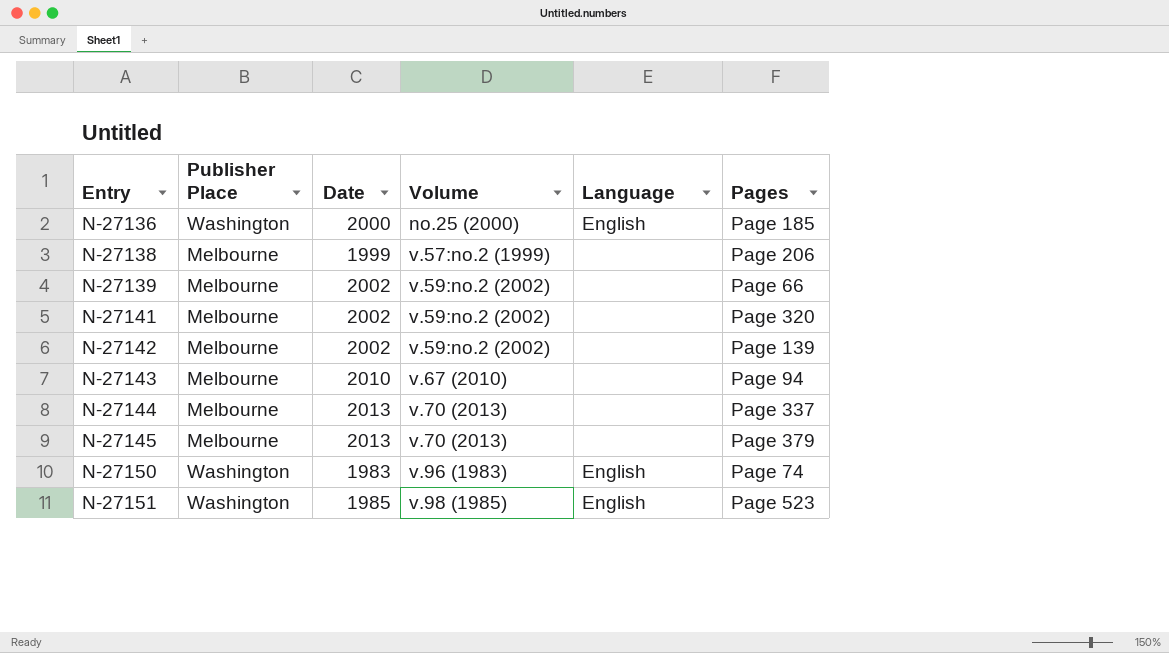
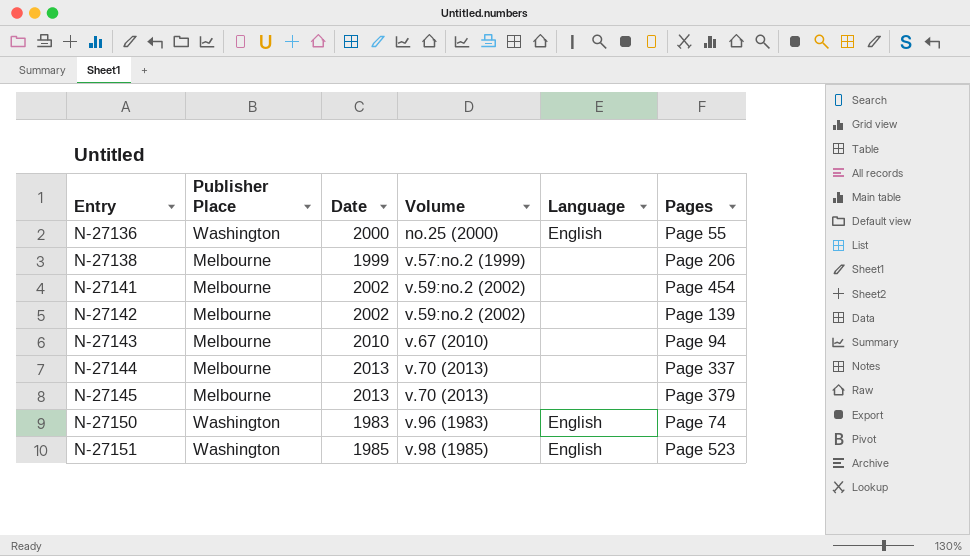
row N-27139: Melbourne | 2002 | v.59:no.2 (2002) | none | Page 66 -> none
N-27136 | Pages: Page 185 -> Page 55
N-27141 | Pages: Page 320 -> Page 454

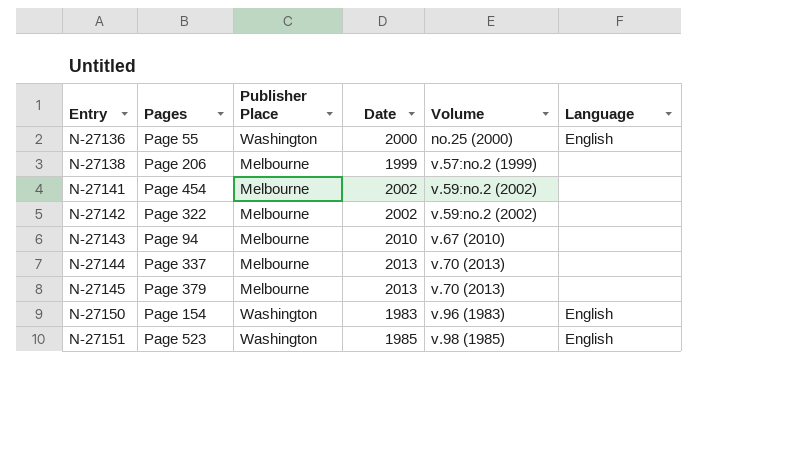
column Pages | position: 6 -> 2
N-27142 | Pages: Page 139 -> Page 322
N-27150 | Pages: Page 74 -> Page 154

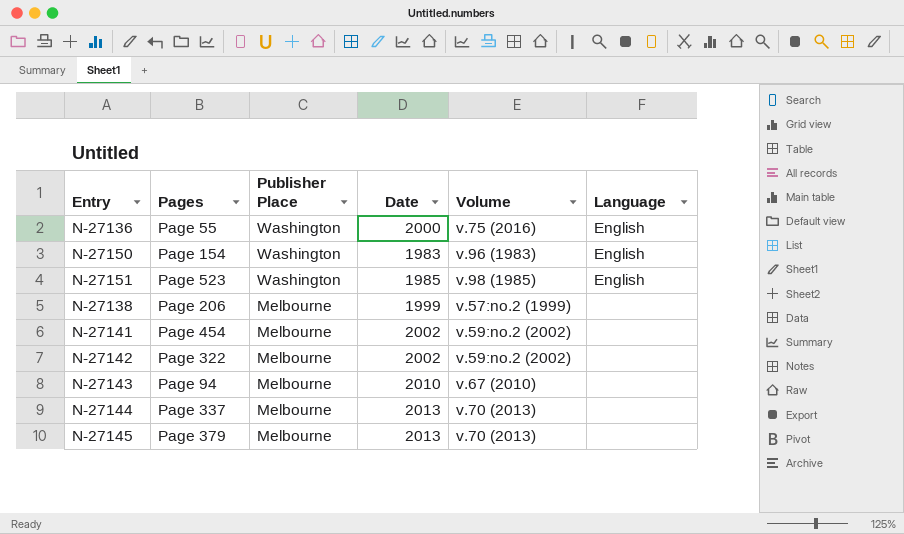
row order: Entry ascending -> Publisher Place descending
N-27136 | Volume: no.25 (2000) -> v.75 (2016)

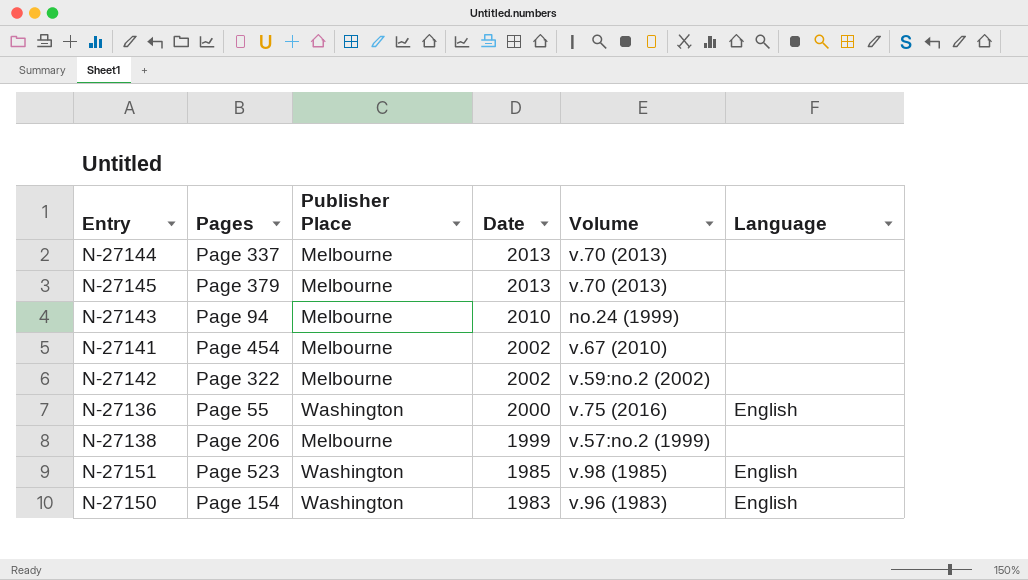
row order: Publisher Place descending -> Date descending
N-27143 | Volume: v.67 (2010) -> no.24 (1999)
N-27141 | Volume: v.59:no.2 (2002) -> v.67 (2010)

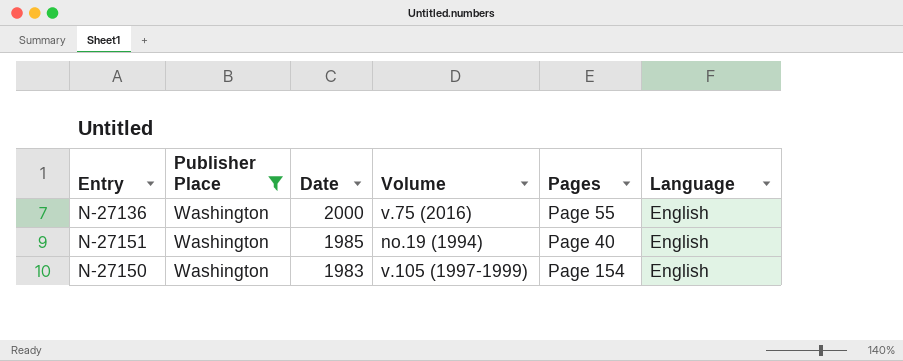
filter: none -> Publisher Place = Washington
column Pages | position: 2 -> 5
N-27151 | Volume: v.98 (1985) -> no.19 (1994)
N-27151 | Pages: Page 523 -> Page 40
N-27150 | Volume: v.96 (1983) -> v.105 (1997-1999)

